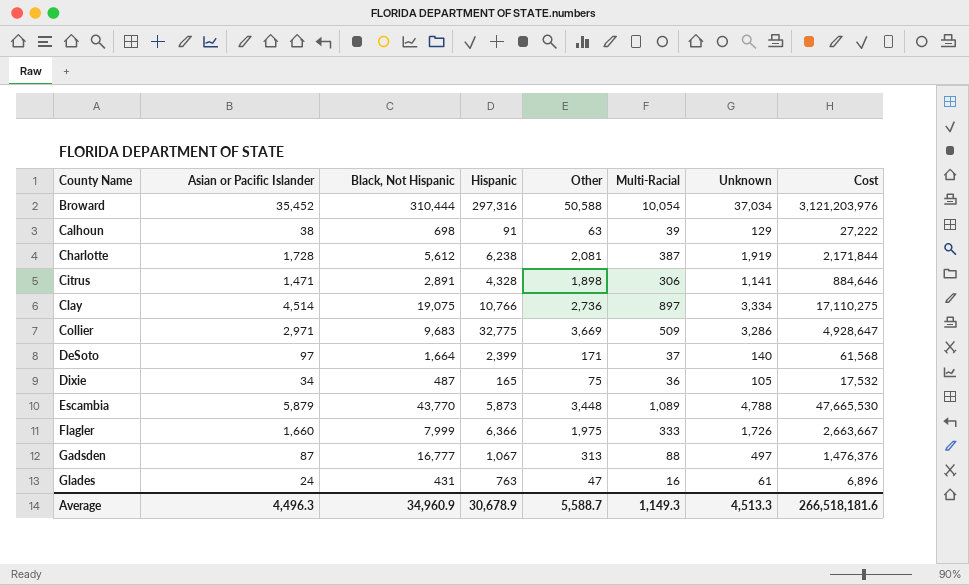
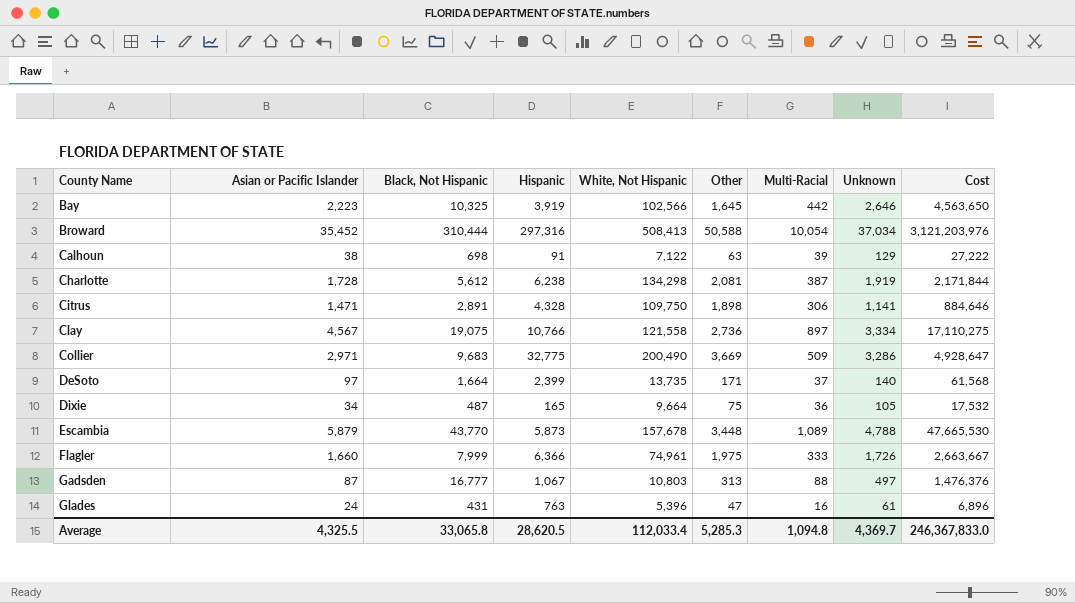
column White, Not Hispanic | position: none -> 5
row Bay: none -> 2,223 | 10,325 | 3,919 | 102,566 | 1,645 | 442 | 2,646 | 4,563,650
Clay | Asian or Pacific Islander: 4,514 -> 4,567
Average | Asian or Pacific Islander: 4,496.3 -> 4,325.5
Average | Black, Not Hispanic: 34,960.9 -> 33,065.8
Average | Hispanic: 30,678.9 -> 28,620.5
Average | Other: 5,588.7 -> 5,285.3
Average | Multi-Racial: 1,149.3 -> 1,094.8
Average | Unknown: 4,513.3 -> 4,369.7
Average | Cost: 266,518,181.6 -> 246,367,833.0

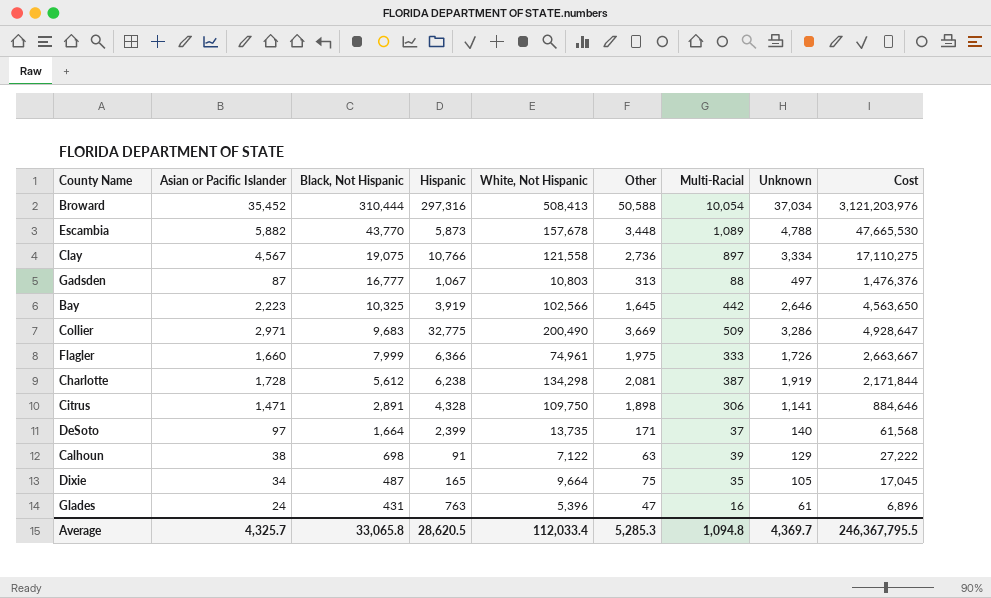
row order: County Name ascending -> Black, Not Hispanic descending
Escambia | Asian or Pacific Islander: 5,879 -> 5,882
Dixie | Multi-Racial: 36 -> 35
Dixie | Cost: 17,532 -> 17,045
Average | Asian or Pacific Islander: 4,325.5 -> 4,325.7
Average | Cost: 246,367,833.0 -> 246,367,795.5

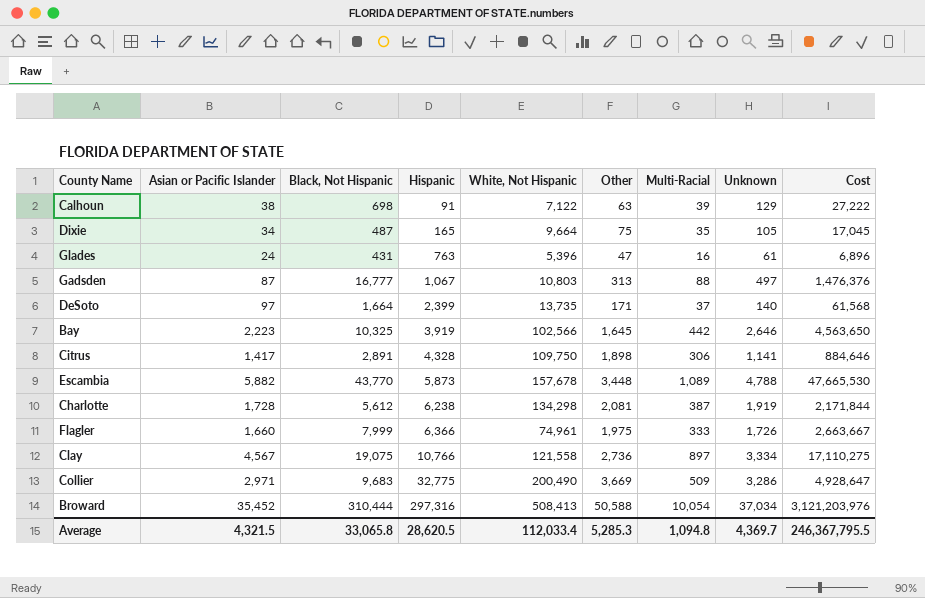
row order: Black, Not Hispanic descending -> Hispanic ascending
Citrus | Asian or Pacific Islander: 1,471 -> 1,417
Average | Asian or Pacific Islander: 4,325.7 -> 4,321.5

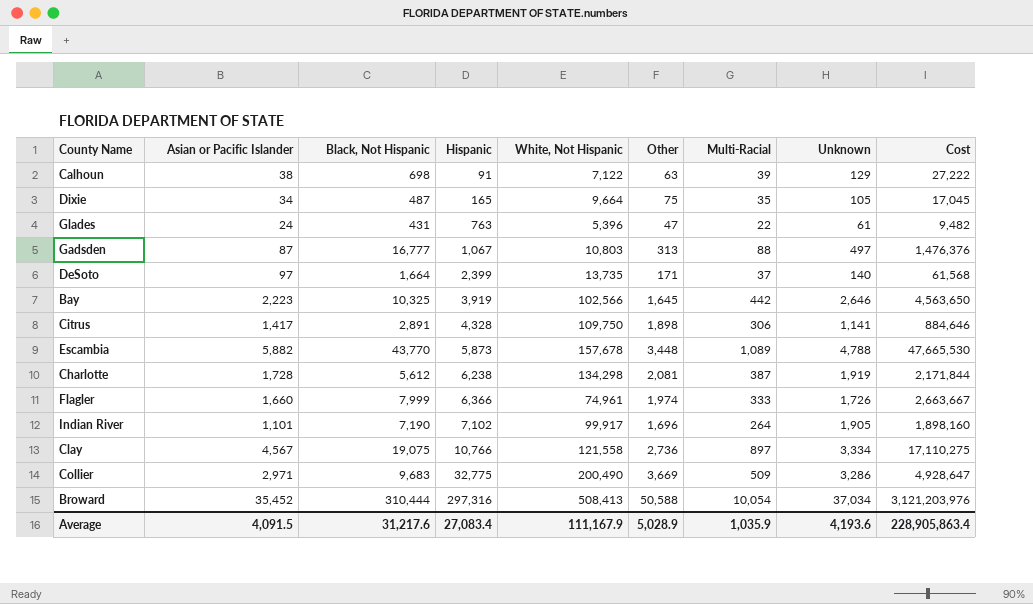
Glades | Multi-Racial: 16 -> 22
Glades | Cost: 6,896 -> 9,482
Flagler | Other: 1,975 -> 1,974
row Indian River: none -> 1,101 | 7,190 | 7,102 | 99,917 | 1,696 | 264 | 1,905 | 1,898,160
Average | Asian or Pacific Islander: 4,321.5 -> 4,091.5
Average | Black, Not Hispanic: 33,065.8 -> 31,217.6
Average | Hispanic: 28,620.5 -> 27,083.4
Average | White, Not Hispanic: 112,033.4 -> 111,167.9
Average | Other: 5,285.3 -> 5,028.9
Average | Multi-Racial: 1,094.8 -> 1,035.9
Average | Unknown: 4,369.7 -> 4,193.6
Average | Cost: 246,367,795.5 -> 228,905,863.4

